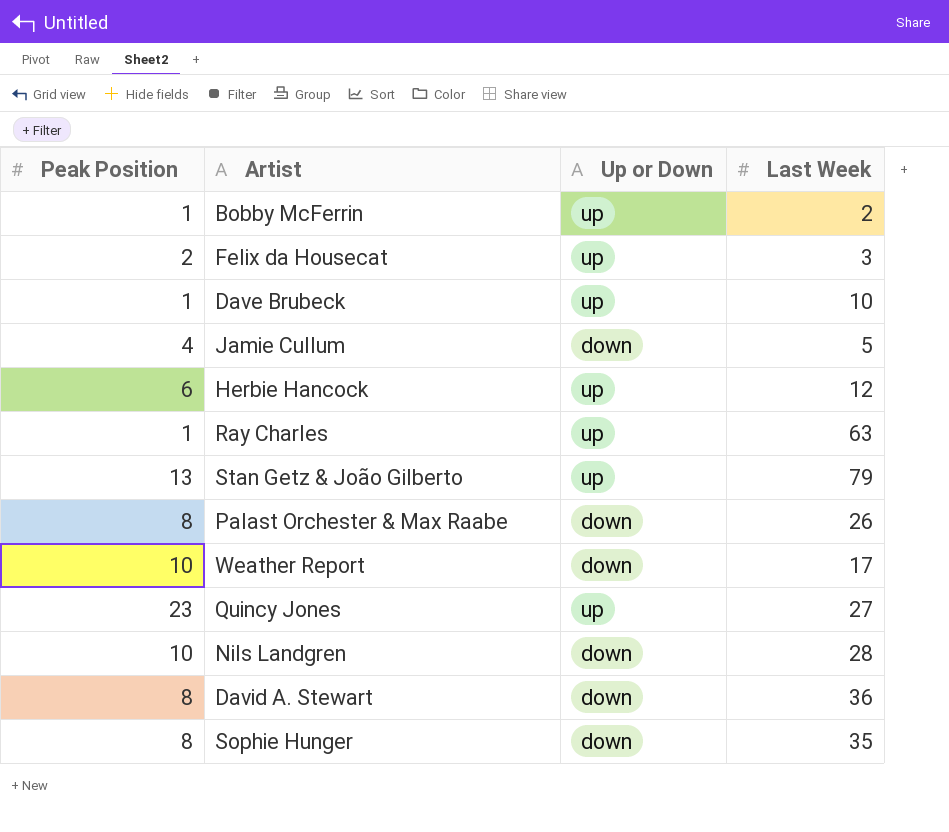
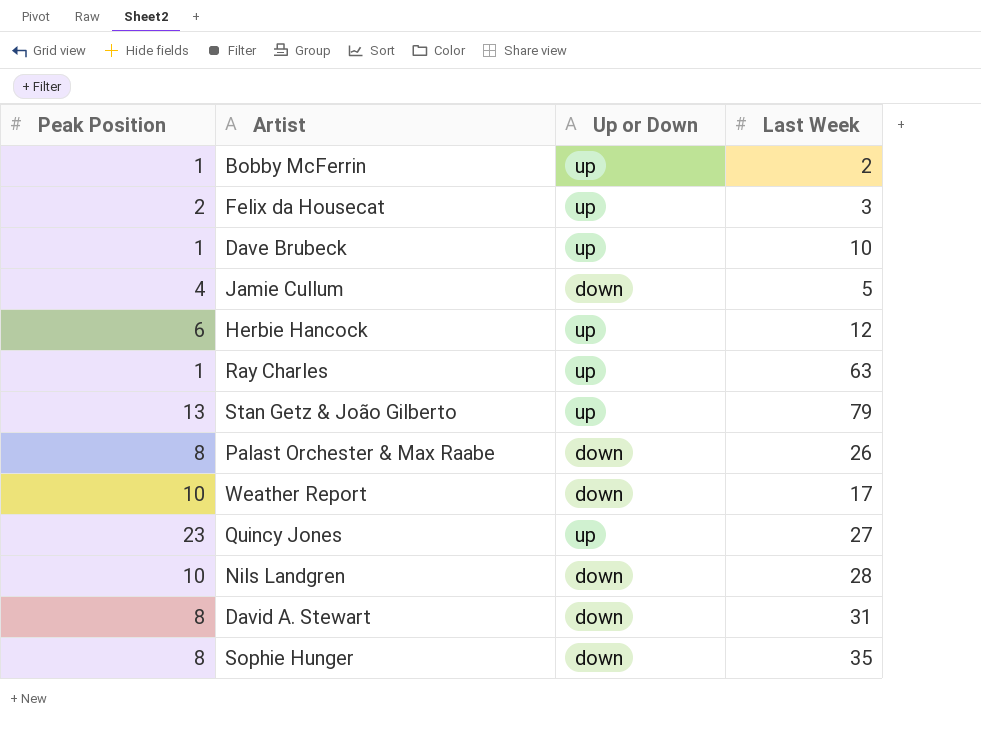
David A. Stewart | Last Week: 36 -> 31

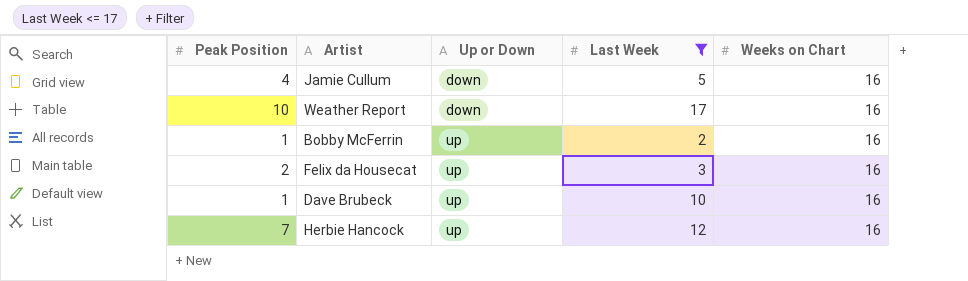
filter: none -> Last Week <= 17
row order: none -> Up or Down ascending
column Weeks on Chart | position: none -> 5
Herbie Hancock | Peak Position: 6 -> 7

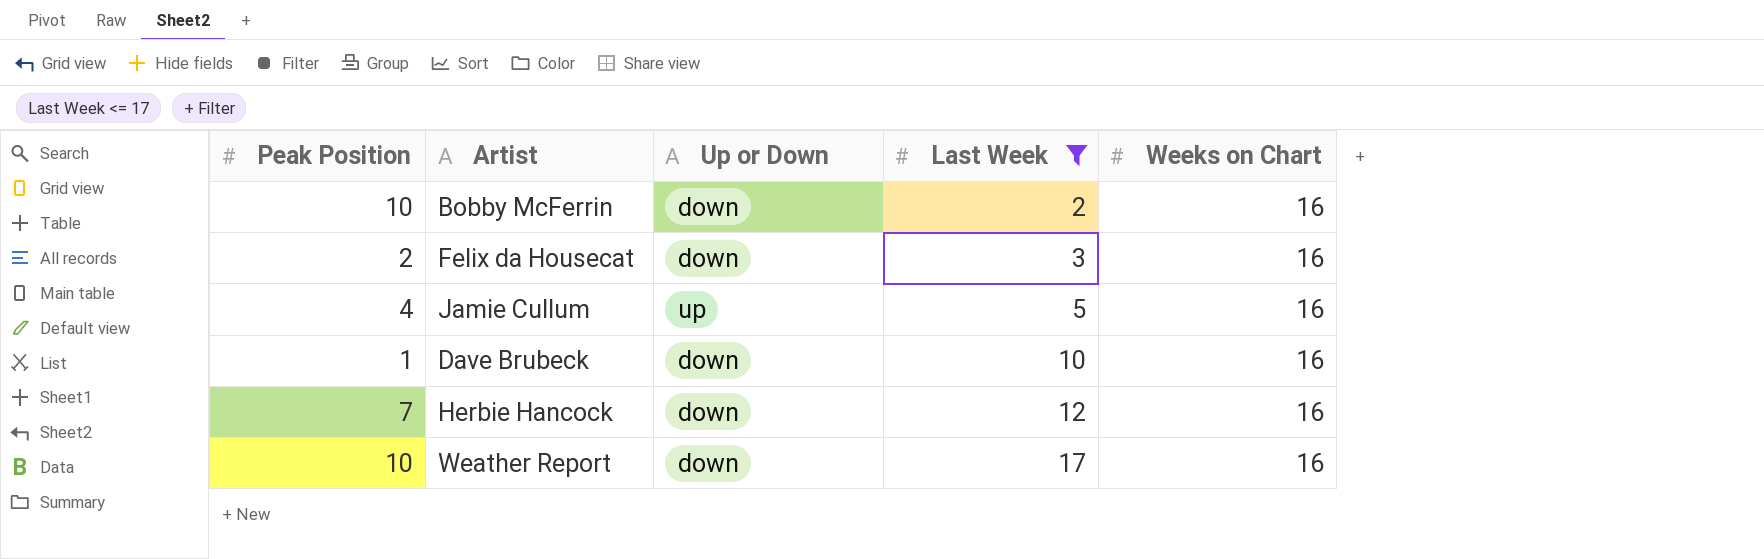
row order: Up or Down ascending -> Last Week ascending
Bobby McFerrin | Peak Position: 1 -> 10
Bobby McFerrin | Up or Down: up -> down
Felix da Housecat | Up or Down: up -> down
Jamie Cullum | Up or Down: down -> up
Dave Brubeck | Up or Down: up -> down
Herbie Hancock | Up or Down: up -> down

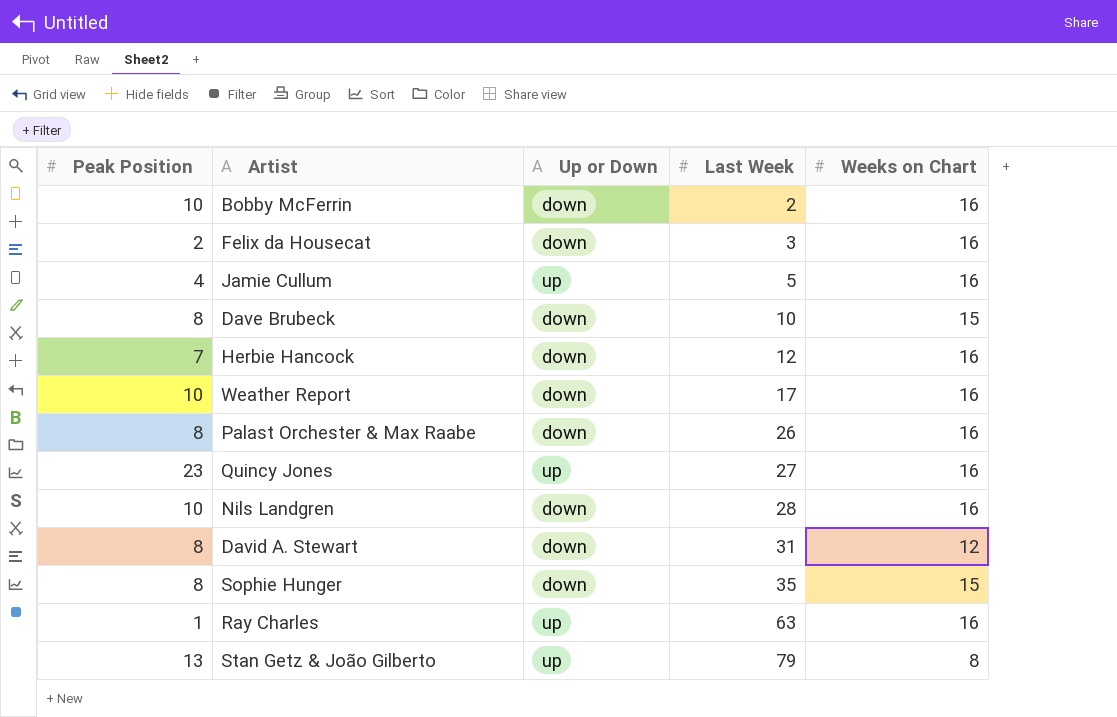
filter: Last Week <= 17 -> none
Dave Brubeck | Peak Position: 1 -> 8
Dave Brubeck | Weeks on Chart: 16 -> 15

